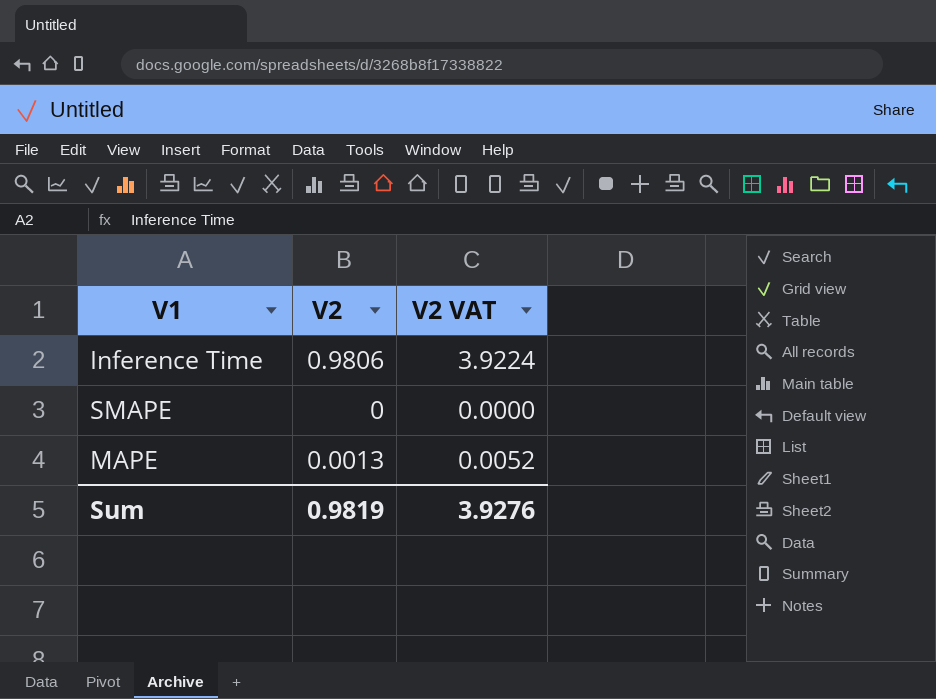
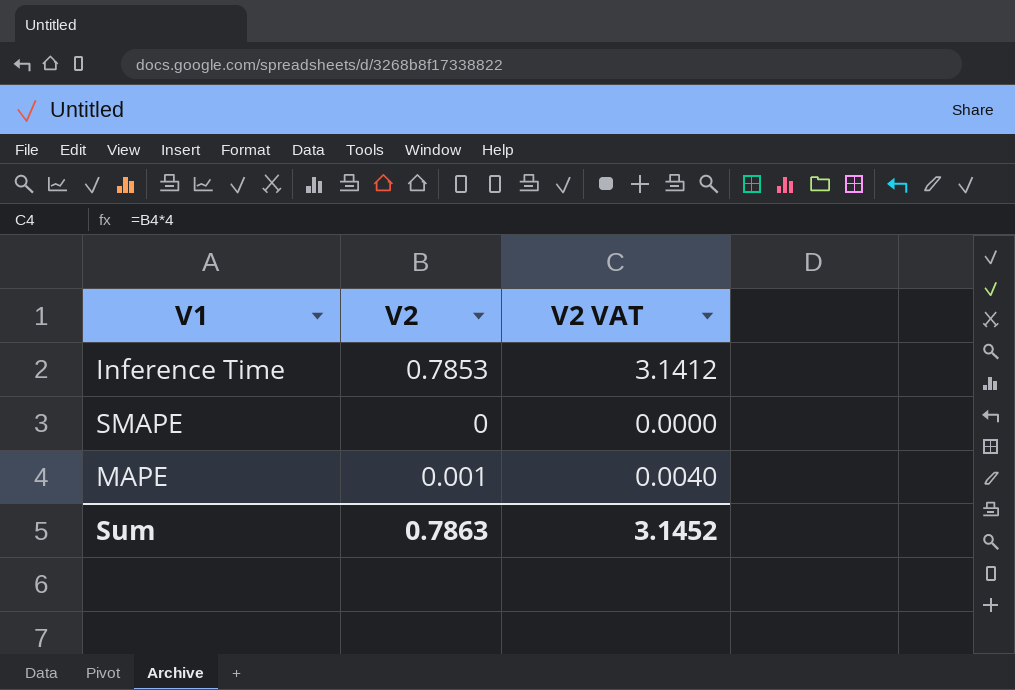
Inference Time | V2: 0.9806 -> 0.7853
Inference Time | V2 VAT: 3.9224 -> 3.1412
MAPE | V2: 0.0013 -> 0.001
MAPE | V2 VAT: 0.0052 -> 0.0040
Sum | V2: 0.9819 -> 0.7863
Sum | V2 VAT: 3.9276 -> 3.1452

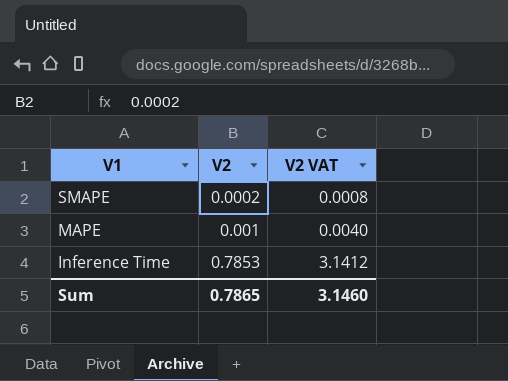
row order: none -> V1 descending
SMAPE | V2: 0 -> 0.0002
SMAPE | V2 VAT: 0.0000 -> 0.0008
Sum | V2: 0.7863 -> 0.7865
Sum | V2 VAT: 3.1452 -> 3.1460

